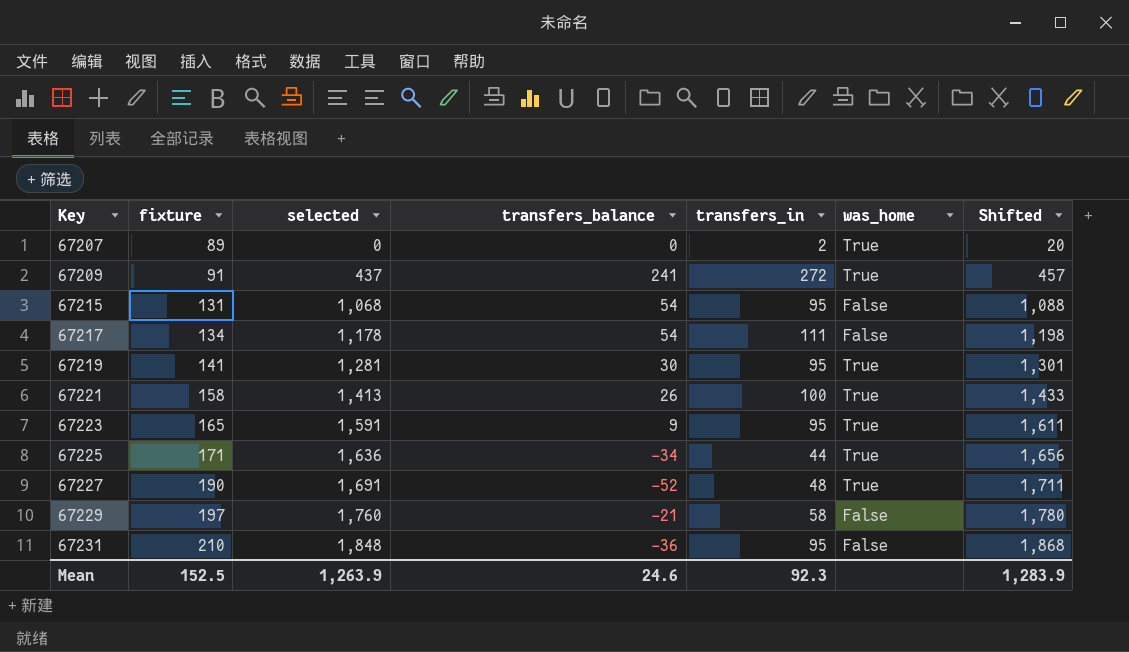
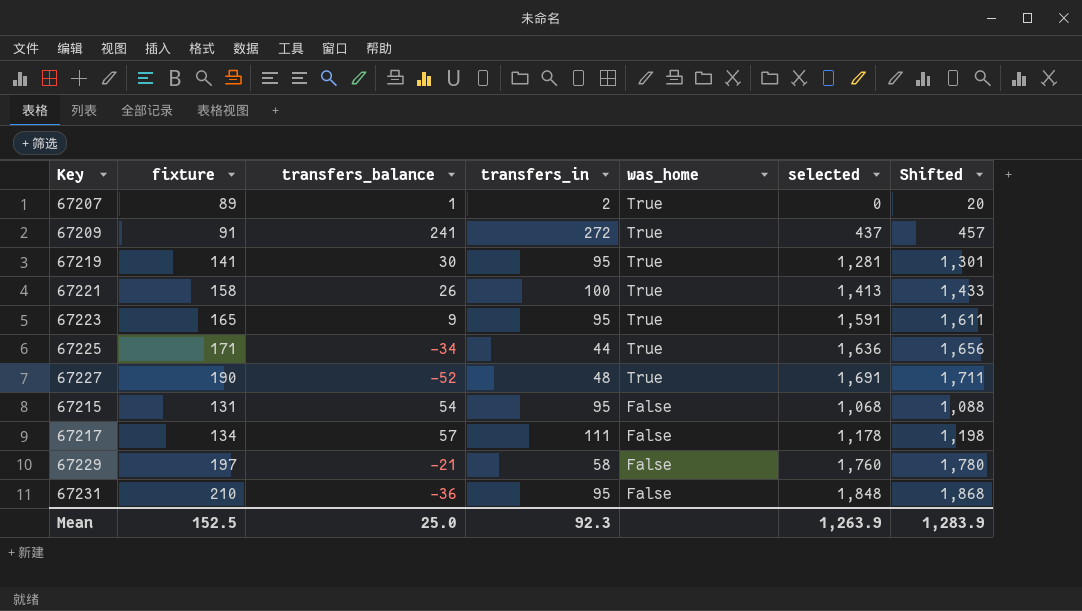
row order: Key ascending -> was_home descending
column selected | position: 3 -> 6
67207 | transfers_balance: 0 -> 1
67217 | transfers_balance: 54 -> 57
Mean | transfers_balance: 24.6 -> 25.0

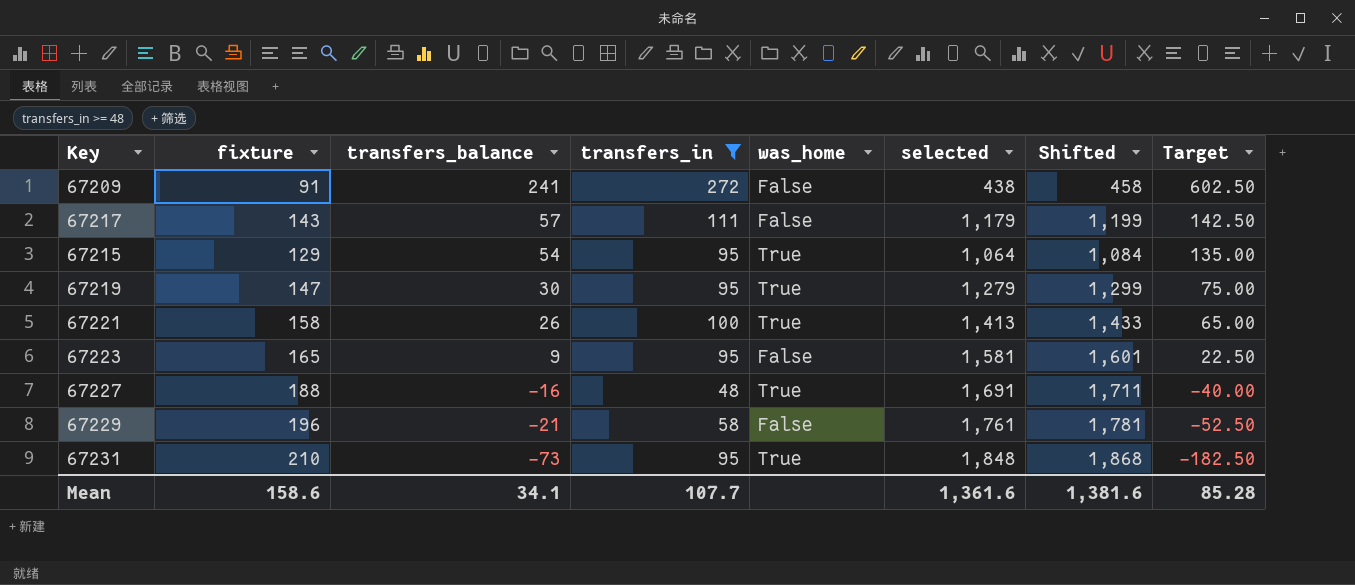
filter: none -> transfers_in >= 48
row order: was_home descending -> transfers_balance descending
column Target | formula: none -> [transfers_balance] * 2.5
67209 | was_home: True -> False
67209 | selected: 437 -> 438
67209 | Shifted: 457 -> 458
67217 | fixture: 134 -> 143
67217 | selected: 1,178 -> 1,179
67217 | Shifted: 1,198 -> 1,199
67215 | fixture: 131 -> 129
67215 | was_home: False -> True
67215 | selected: 1,068 -> 1,064
67215 | Shifted: 1,088 -> 1,084
67219 | fixture: 141 -> 147
67219 | selected: 1,281 -> 1,279
67219 | Shifted: 1,301 -> 1,299
67223 | was_home: True -> False
67223 | selected: 1,591 -> 1,581
67223 | Shifted: 1,611 -> 1,601
67227 | fixture: 190 -> 188
67227 | transfers_balance: -52 -> -16
67229 | fixture: 197 -> 196
67229 | selected: 1,760 -> 1,761
67229 | Shifted: 1,780 -> 1,781
67231 | transfers_balance: -36 -> -73
67231 | was_home: False -> True
Mean | fixture: 152.5 -> 158.6
Mean | transfers_balance: 25.0 -> 34.1
Mean | transfers_in: 92.3 -> 107.7
Mean | selected: 1,263.9 -> 1,361.6
Mean | Shifted: 1,283.9 -> 1,381.6

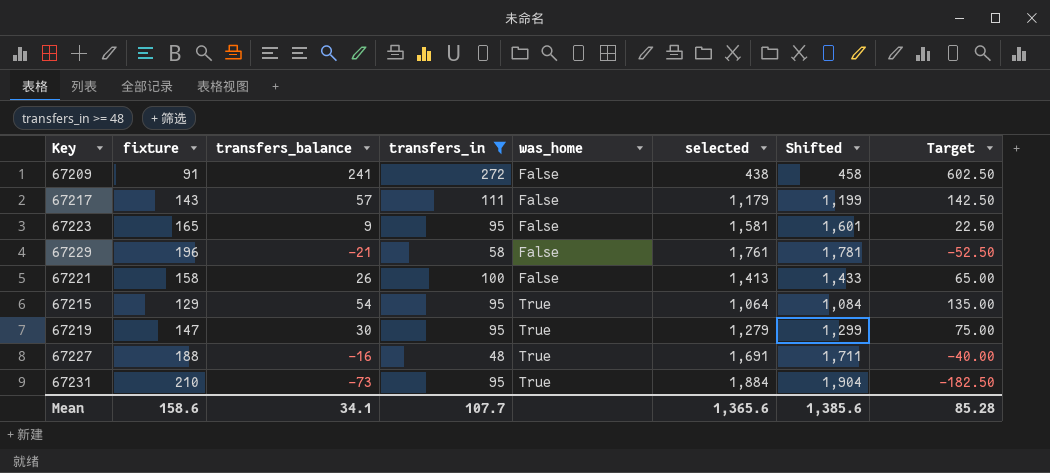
row order: transfers_balance descending -> was_home ascending
67221 | was_home: True -> False
67231 | selected: 1,848 -> 1,884
67231 | Shifted: 1,868 -> 1,904
Mean | selected: 1,361.6 -> 1,365.6
Mean | Shifted: 1,381.6 -> 1,385.6

